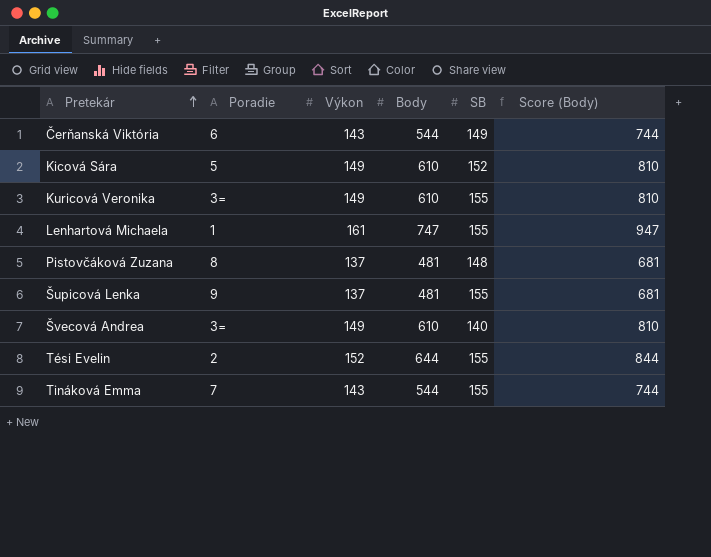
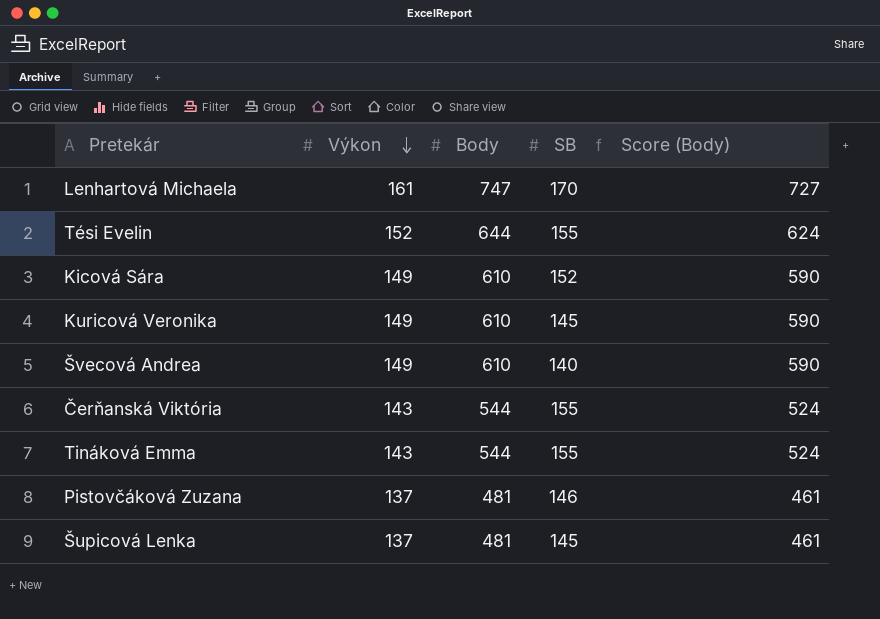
row order: Pretekár ascending -> Výkon descending
column Poradie | position: 2 -> none
column Score (Body) | formula: [Body] + 200 -> [Body] - 20
Lenhartová Michaela | SB: 155 -> 170
Kuricová Veronika | SB: 155 -> 145
Čerňanská Viktória | SB: 149 -> 155
Pistovčáková Zuzana | SB: 148 -> 146
Šupicová Lenka | SB: 155 -> 145

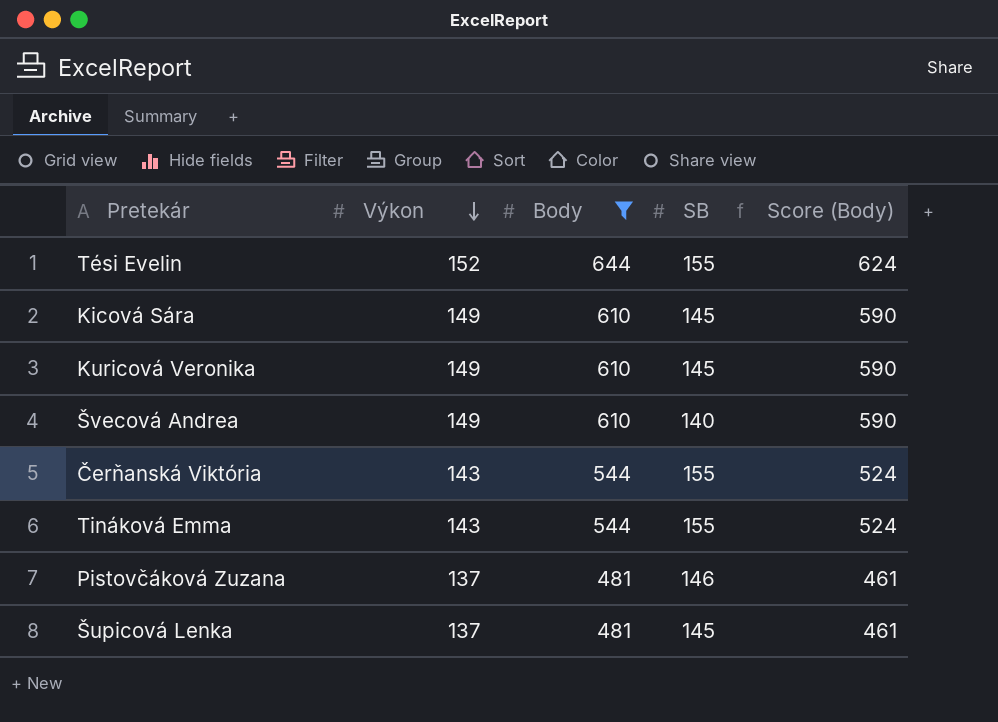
filter: none -> Body != 747
Kicová Sára | SB: 152 -> 145

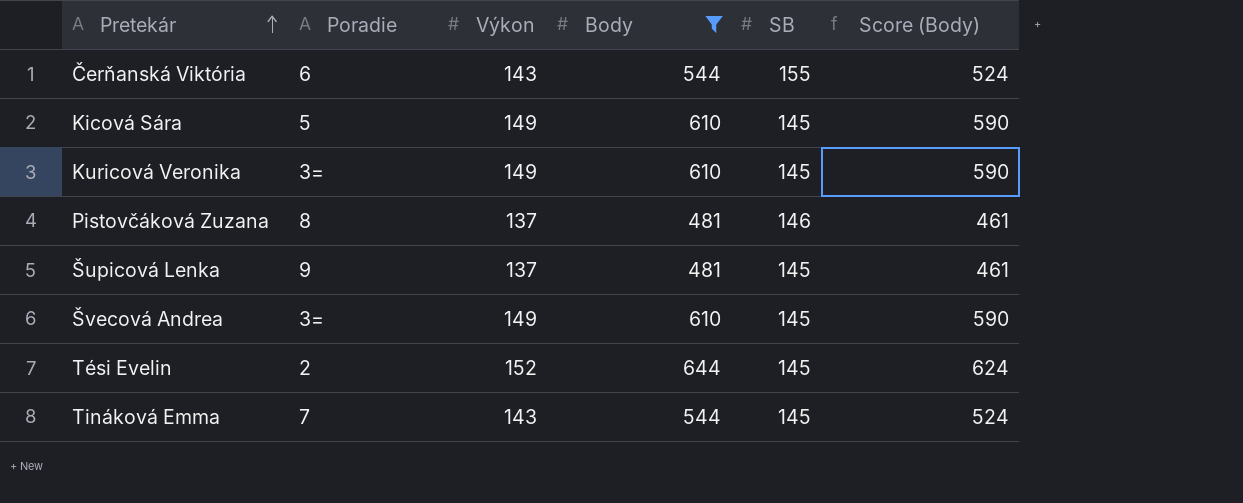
row order: Výkon descending -> Pretekár ascending
column Poradie | position: none -> 2
Švecová Andrea | SB: 140 -> 145
Tési Evelin | SB: 155 -> 145
Tináková Emma | SB: 155 -> 145

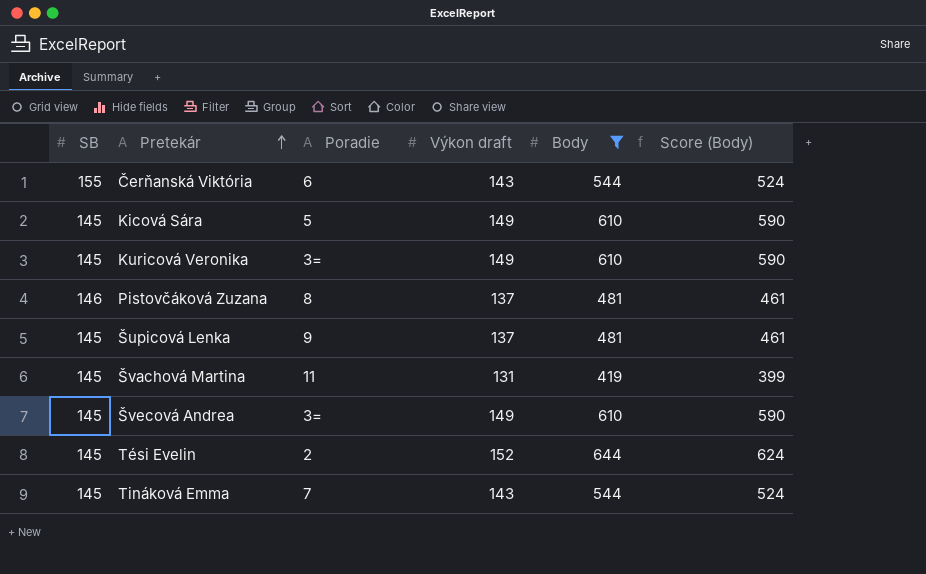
column SB | position: 5 -> 1
column name: Výkon -> Výkon draft
row Švachová Martina: none -> 145 | 11 | 131 | 419 | 399

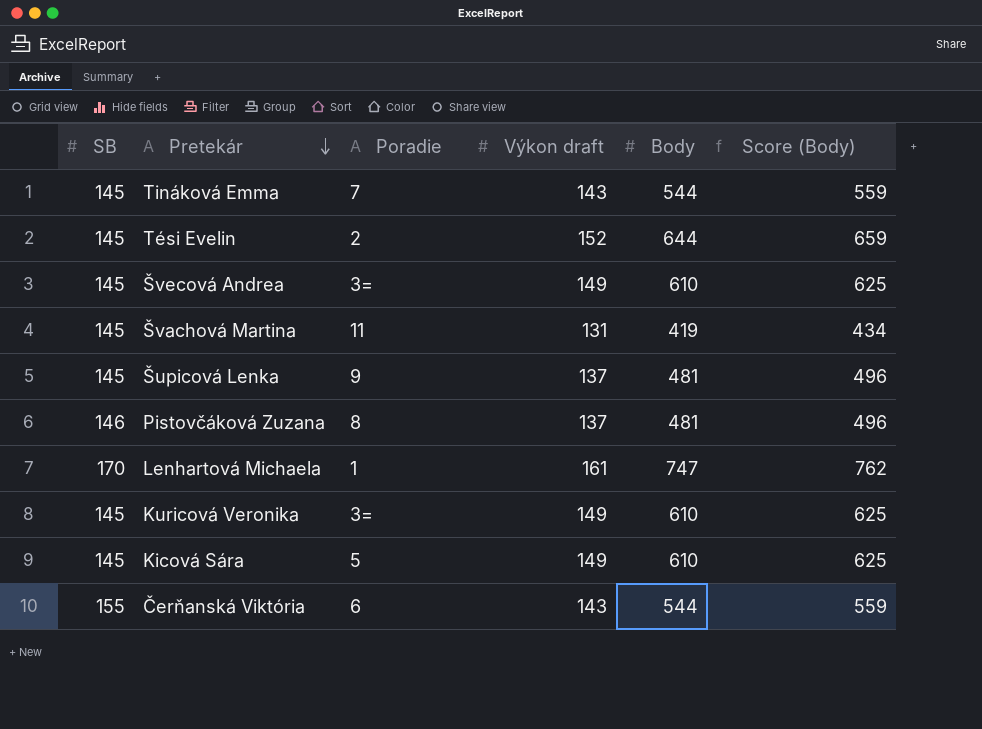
filter: Body != 747 -> none
row order: Pretekár ascending -> Pretekár descending
column Score (Body) | formula: [Body] - 20 -> [Body] + 15

